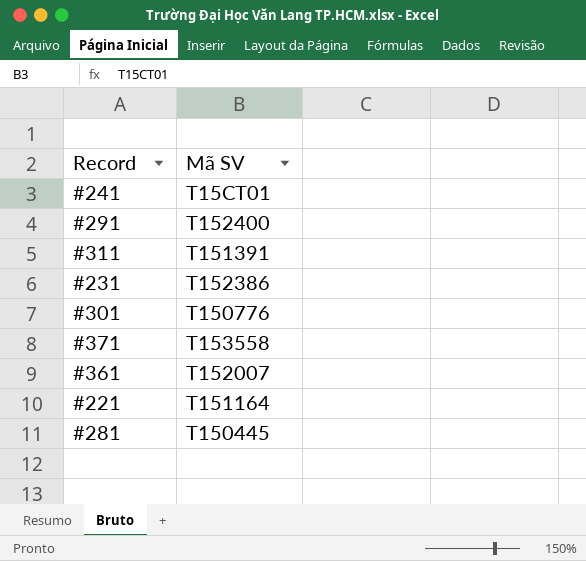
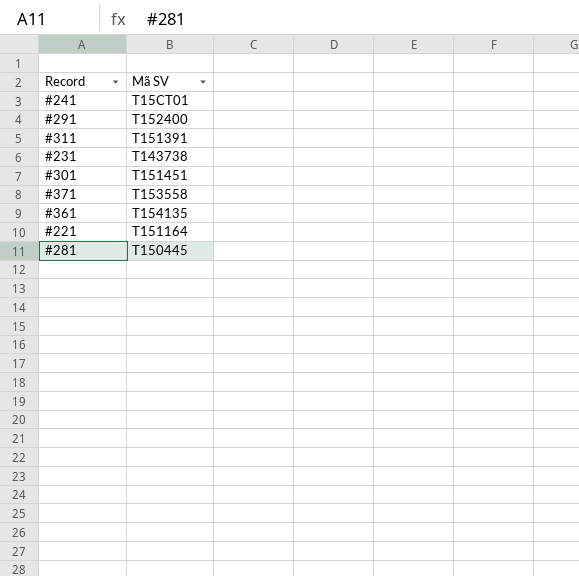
#231 | Mã SV: T152386 -> T143738
#301 | Mã SV: T150776 -> T151451
#361 | Mã SV: T152007 -> T154135

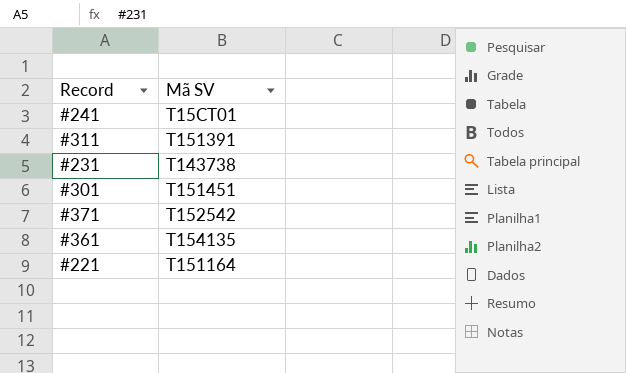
row #291: T152400 -> none
row #281: T150445 -> none
#371 | Mã SV: T153558 -> T152542

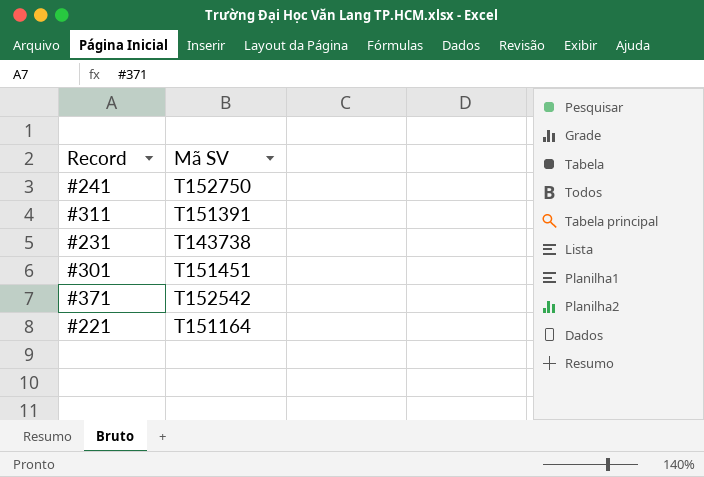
row #361: T154135 -> none
#241 | Mã SV: T15CT01 -> T152750

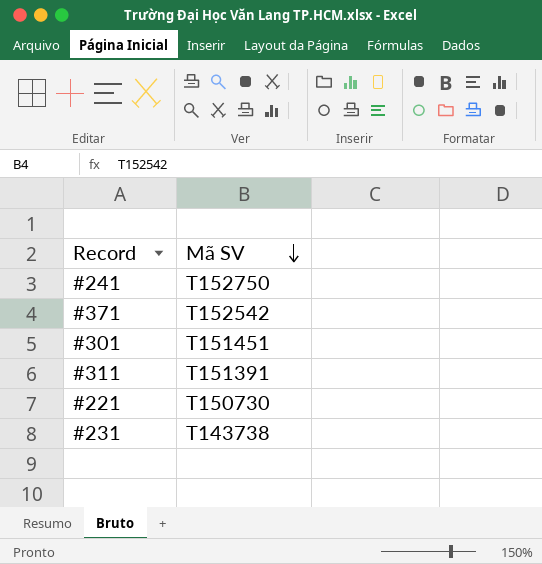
row order: none -> Mã SV descending
#221 | Mã SV: T151164 -> T150730

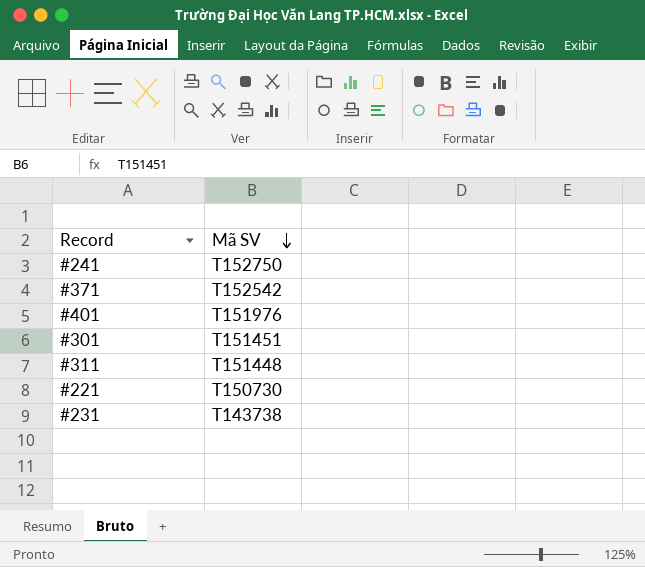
row #401: none -> T151976
#311 | Mã SV: T151391 -> T151448

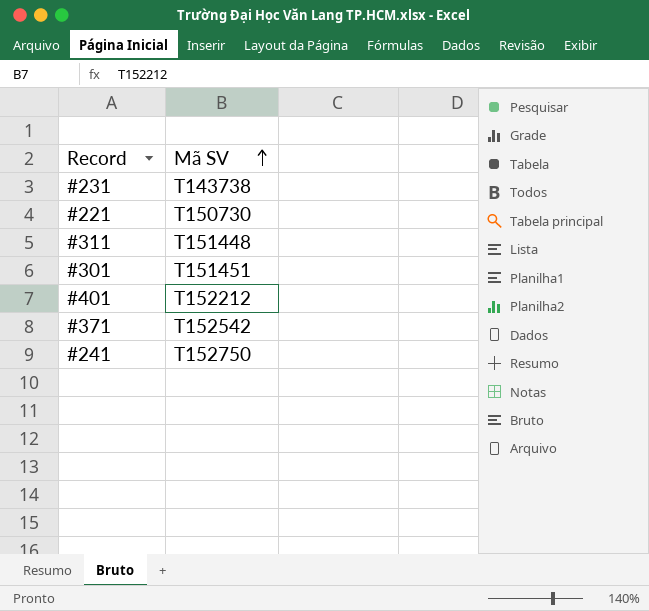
row order: Mã SV descending -> Mã SV ascending
#401 | Mã SV: T151976 -> T152212

